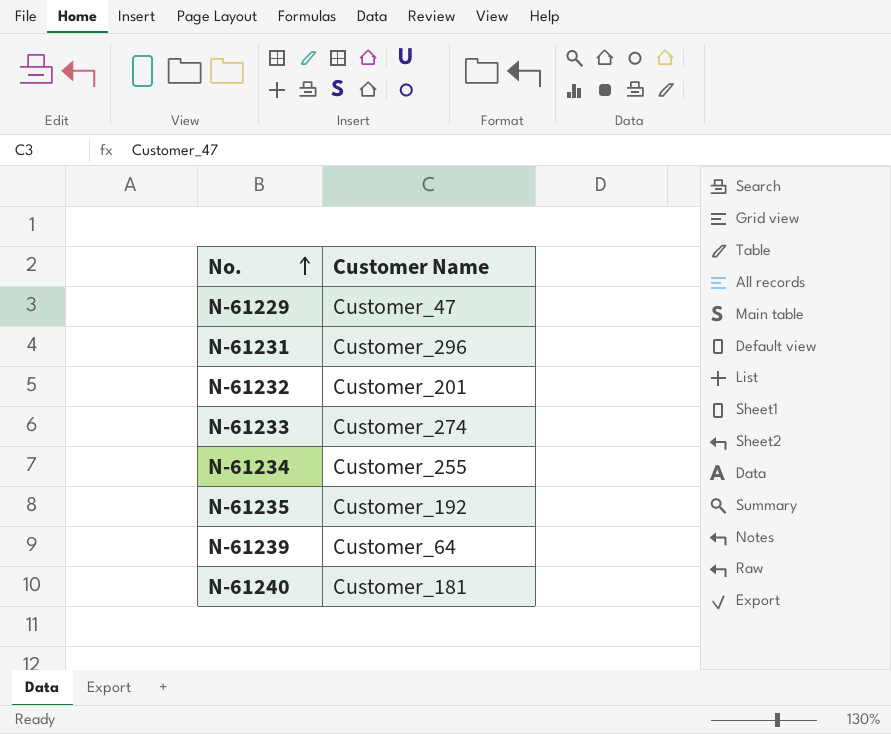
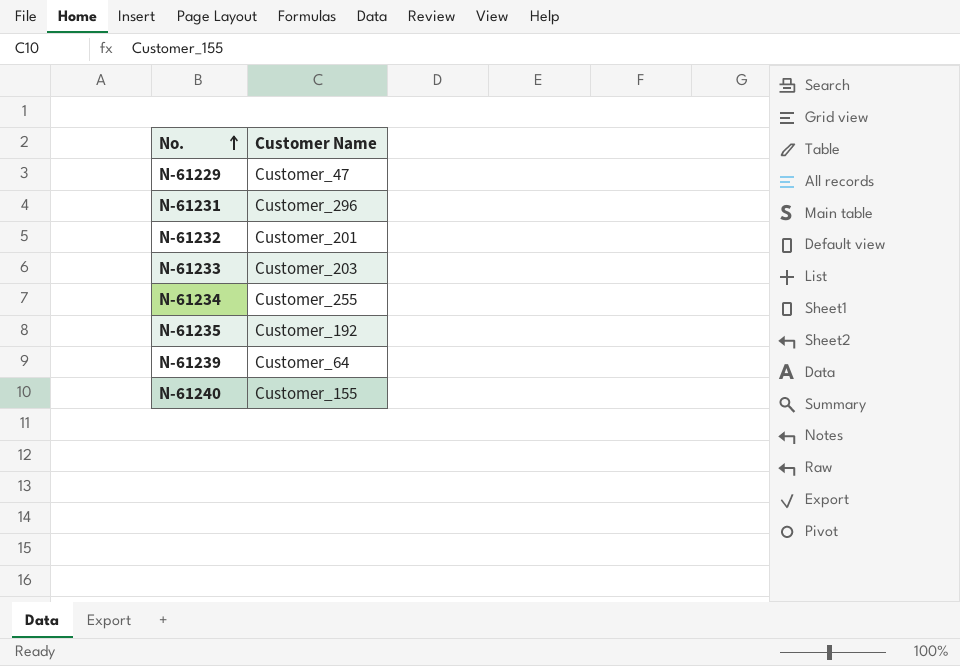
N-61233 | Customer Name: Customer_274 -> Customer_203
N-61240 | Customer Name: Customer_181 -> Customer_155

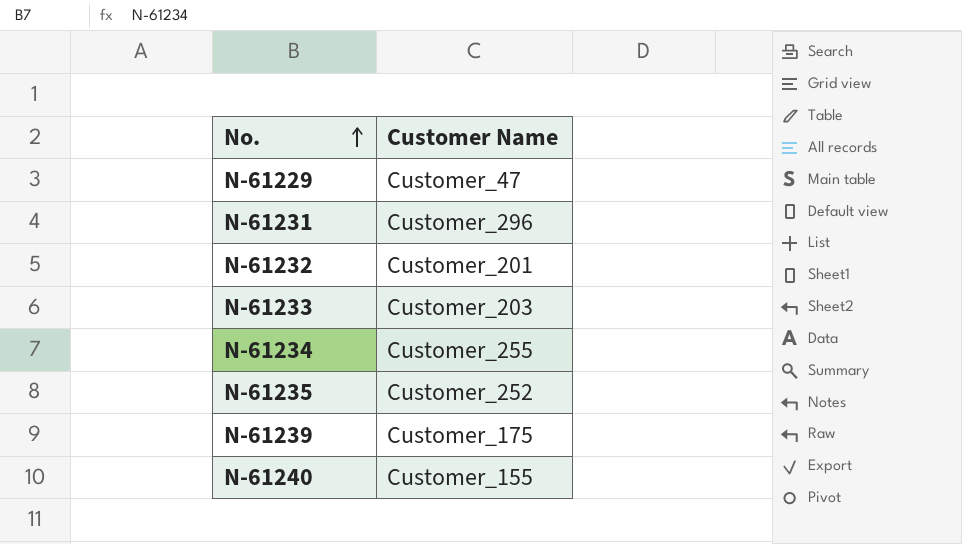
N-61235 | Customer Name: Customer_192 -> Customer_252
N-61239 | Customer Name: Customer_64 -> Customer_175

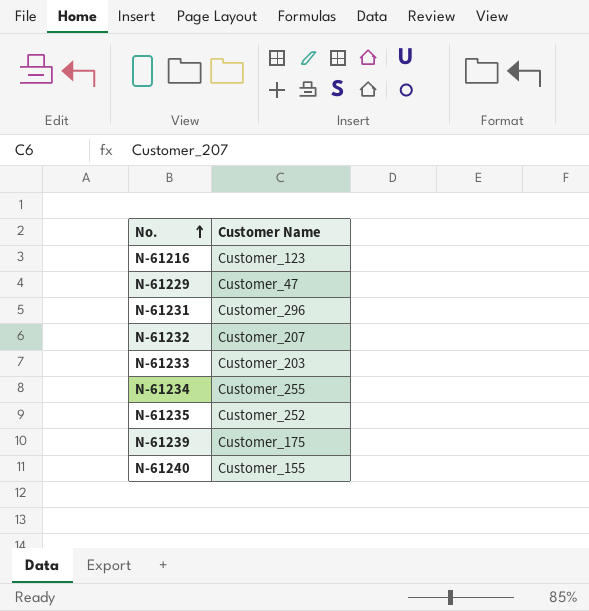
row N-61216: none -> Customer_123
N-61232 | Customer Name: Customer_201 -> Customer_207

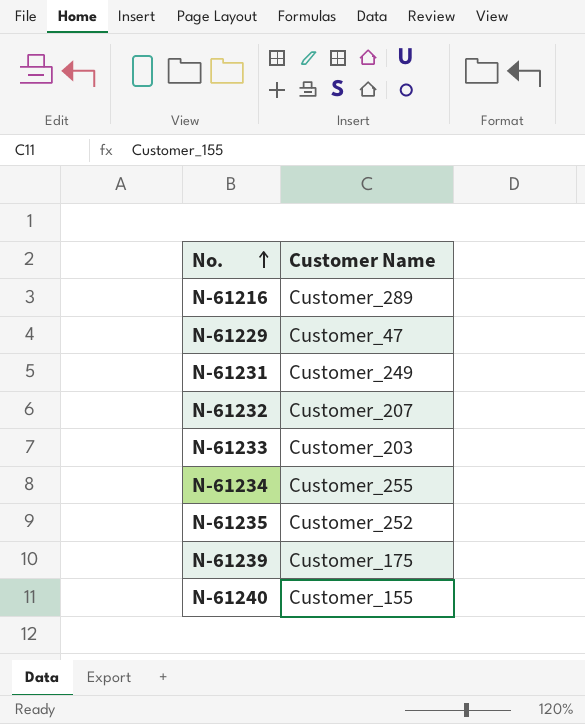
N-61216 | Customer Name: Customer_123 -> Customer_289
N-61231 | Customer Name: Customer_296 -> Customer_249

